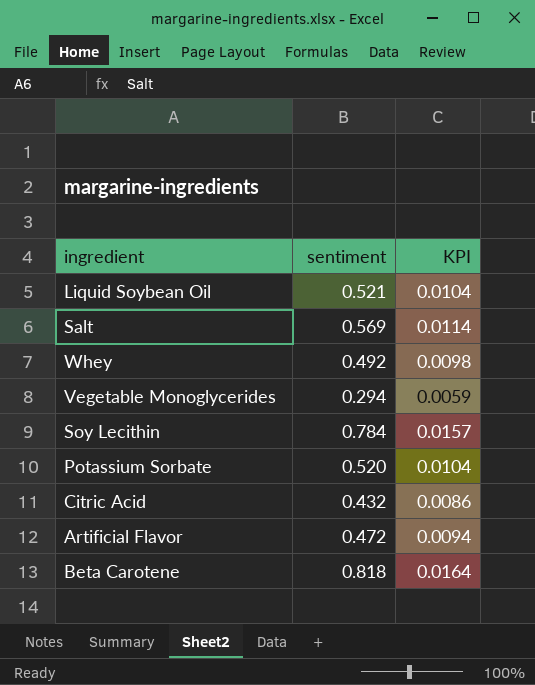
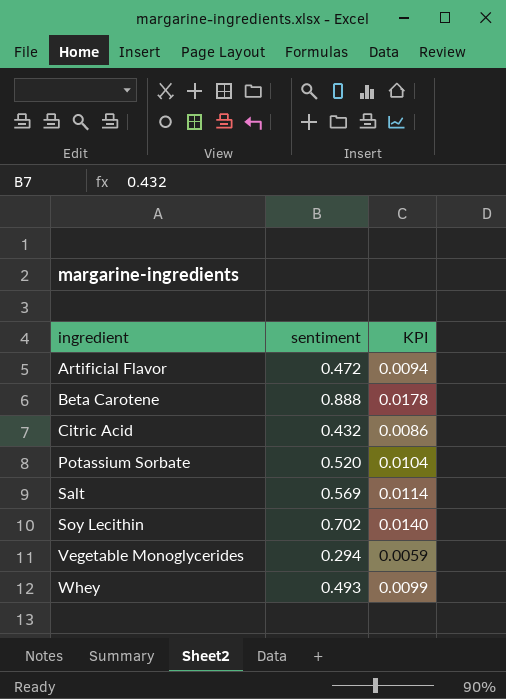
row order: none -> ingredient ascending
row Liquid Soybean Oil: 0.521 | 0.0104 -> none
Beta Carotene | sentiment: 0.818 -> 0.888
Beta Carotene | KPI: 0.0164 -> 0.0178
Soy Lecithin | sentiment: 0.784 -> 0.702
Soy Lecithin | KPI: 0.0157 -> 0.0140
Whey | sentiment: 0.492 -> 0.493
Whey | KPI: 0.0098 -> 0.0099

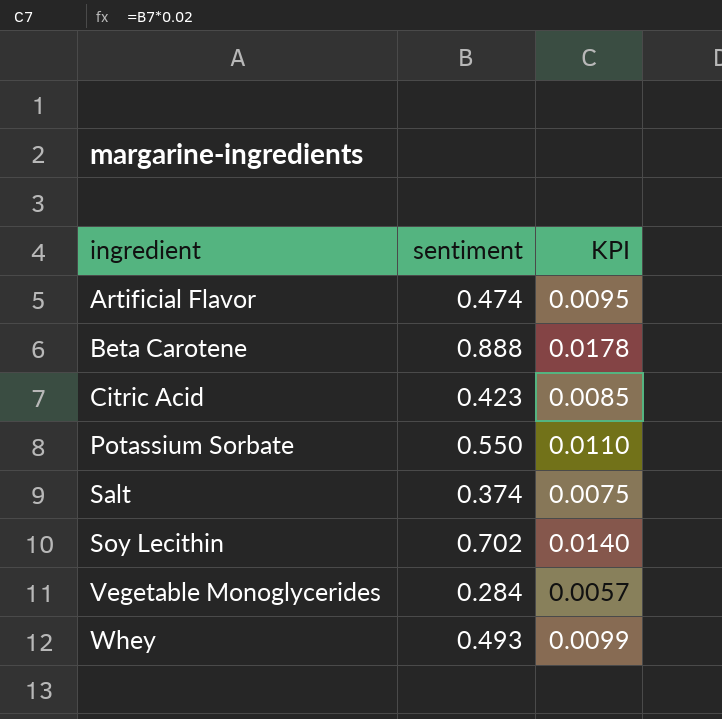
Artificial Flavor | sentiment: 0.472 -> 0.474
Artificial Flavor | KPI: 0.0094 -> 0.0095
Citric Acid | sentiment: 0.432 -> 0.423
Citric Acid | KPI: 0.0086 -> 0.0085
Potassium Sorbate | sentiment: 0.520 -> 0.550
Potassium Sorbate | KPI: 0.0104 -> 0.0110
Salt | sentiment: 0.569 -> 0.374
Salt | KPI: 0.0114 -> 0.0075
Vegetable Monoglycerides | sentiment: 0.294 -> 0.284
Vegetable Monoglycerides | KPI: 0.0059 -> 0.0057

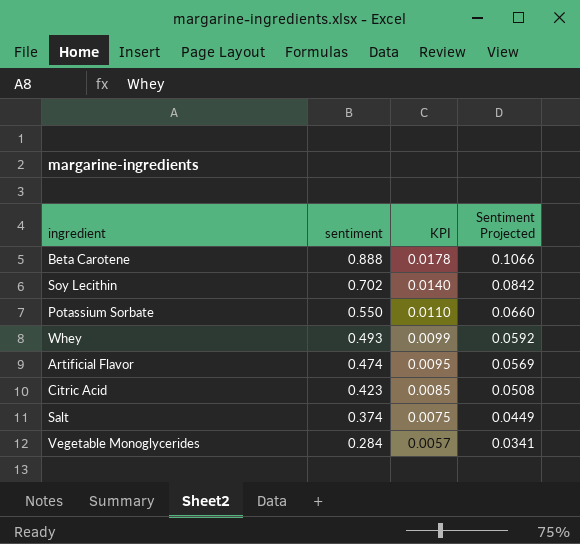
row order: ingredient ascending -> sentiment descending
column Sentiment Projected | formula: none -> [sentiment] * 0.12

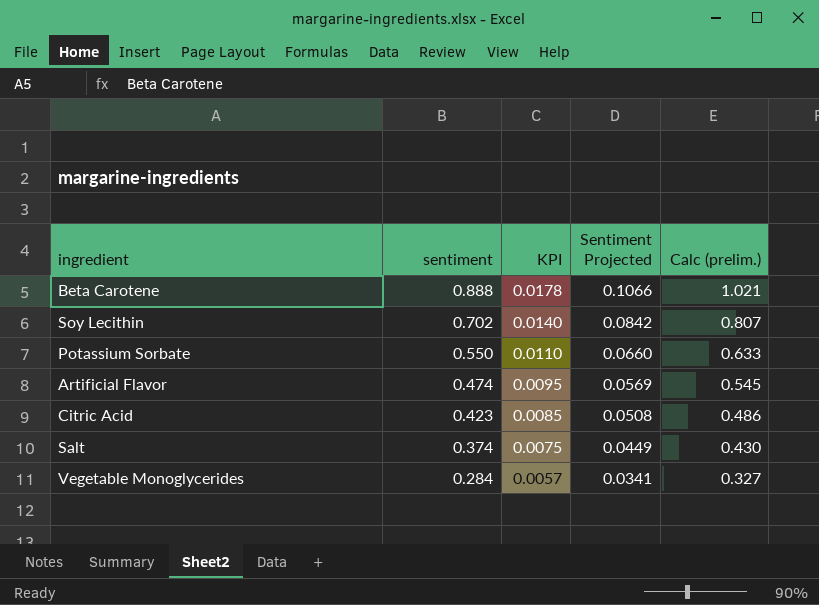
column Calc (prelim.) | formula: none -> [sentiment] * 1.15
row Whey: 0.493 | 0.0099 | 0.0592 -> none

